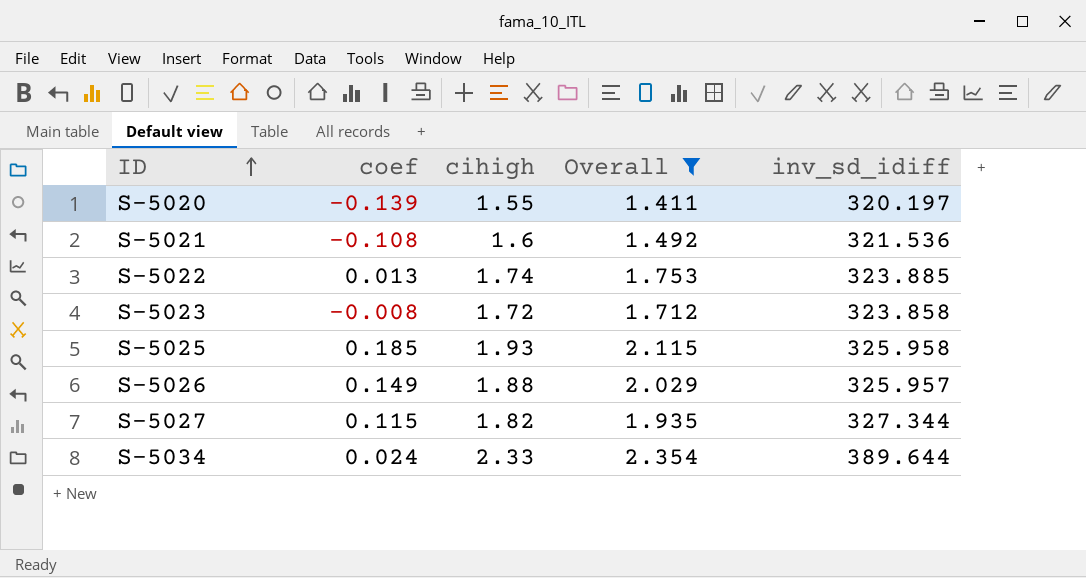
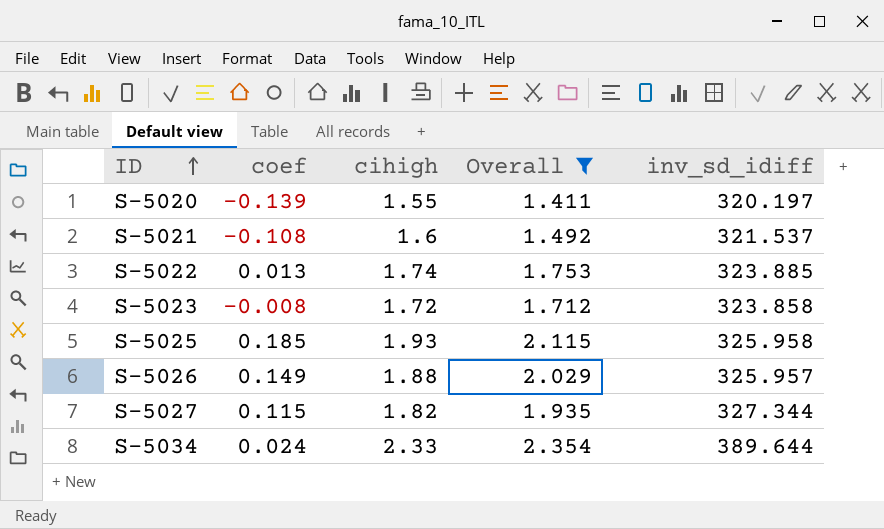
S-5021 | inv_sd_idiff: 321.536 -> 321.537

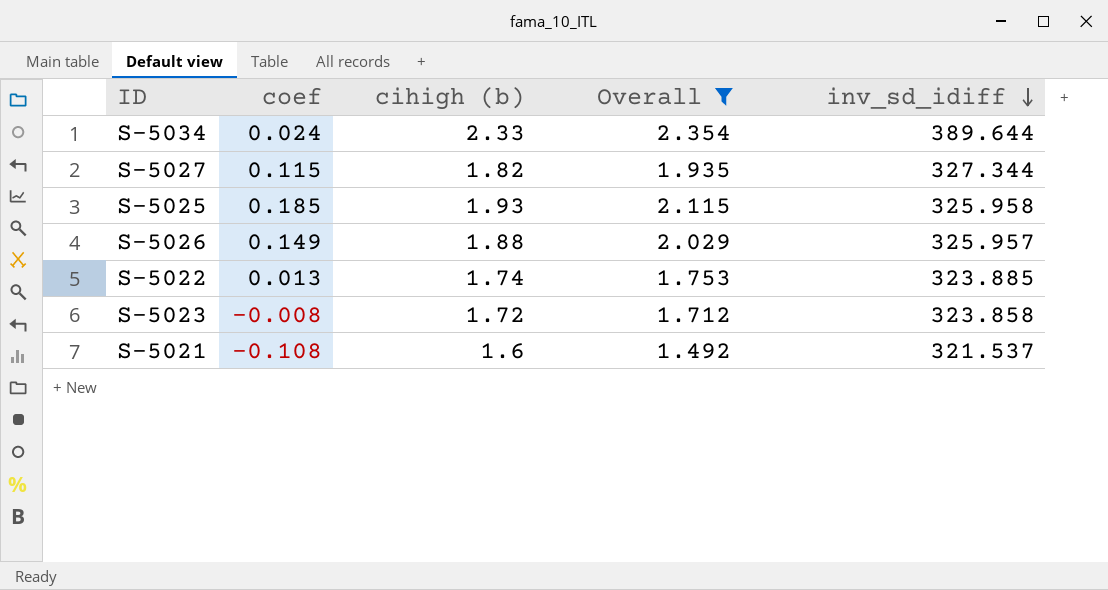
row order: ID ascending -> inv_sd_idiff descending
column name: cihigh -> cihigh (b)
row S-5020: -0.139 | 1.55 | 1.411 | 320.197 -> none

